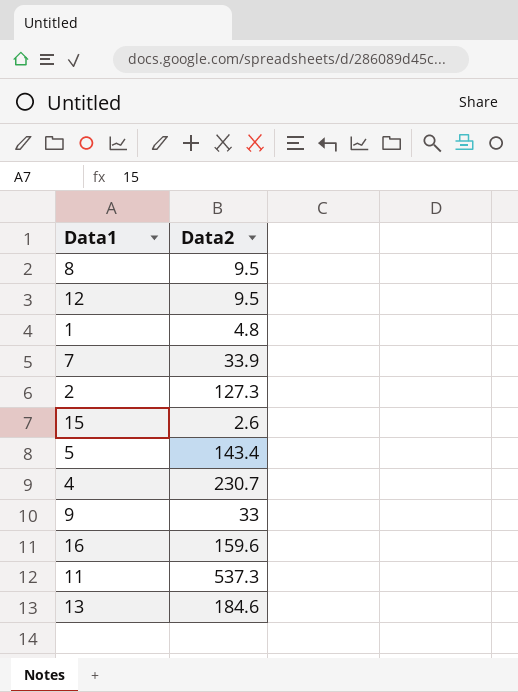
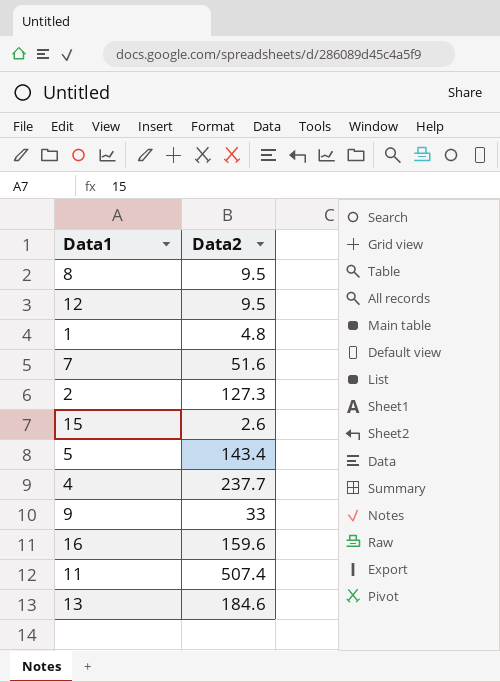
7 | Data2: 33.9 -> 51.6
4 | Data2: 230.7 -> 237.7
11 | Data2: 537.3 -> 507.4

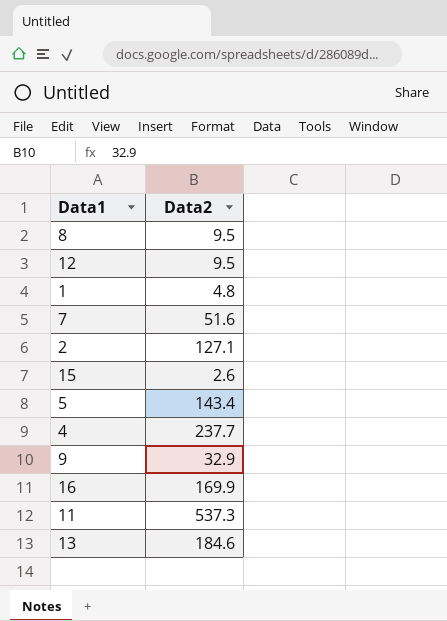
2 | Data2: 127.3 -> 127.1
9 | Data2: 33 -> 32.9
16 | Data2: 159.6 -> 169.9
11 | Data2: 507.4 -> 537.3

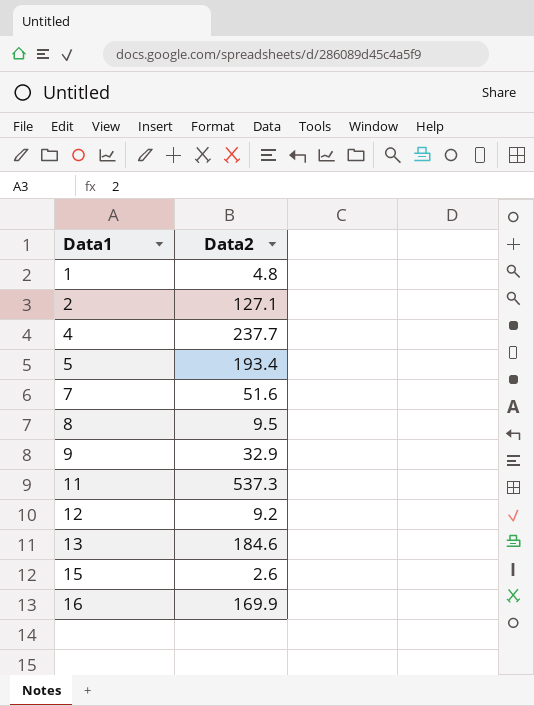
row order: none -> Data1 ascending
5 | Data2: 143.4 -> 193.4
12 | Data2: 9.5 -> 9.2

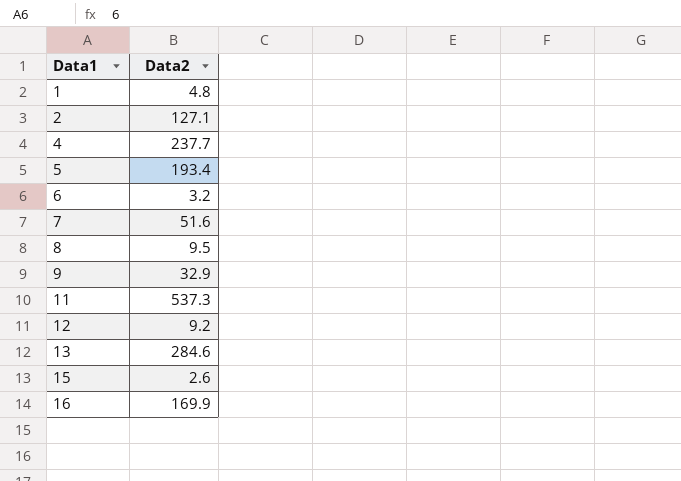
row 6: none -> 3.2
13 | Data2: 184.6 -> 284.6

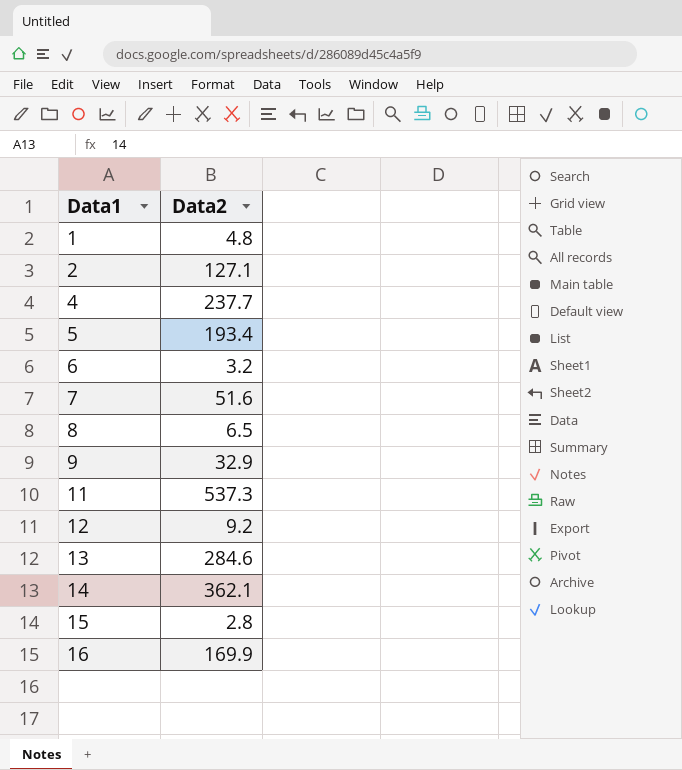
8 | Data2: 9.5 -> 6.5
row 14: none -> 362.1
15 | Data2: 2.6 -> 2.8

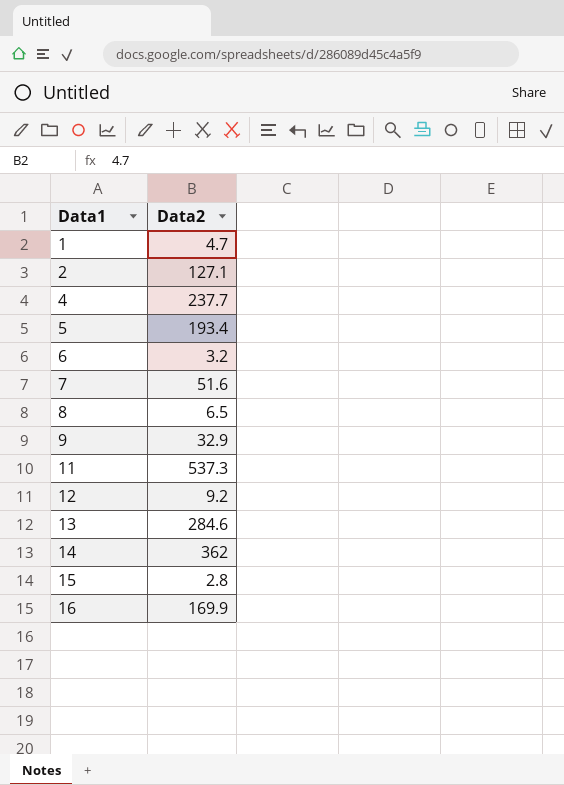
1 | Data2: 4.8 -> 4.7
14 | Data2: 362.1 -> 362

